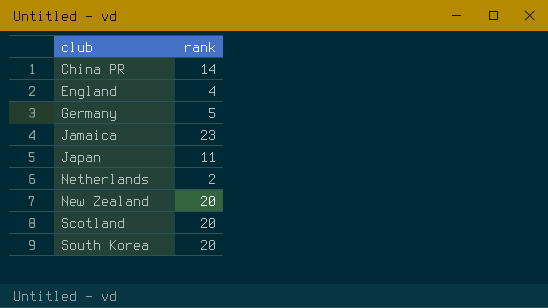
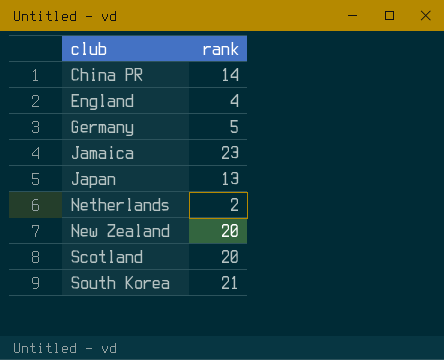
Japan | rank: 11 -> 13
South Korea | rank: 20 -> 21

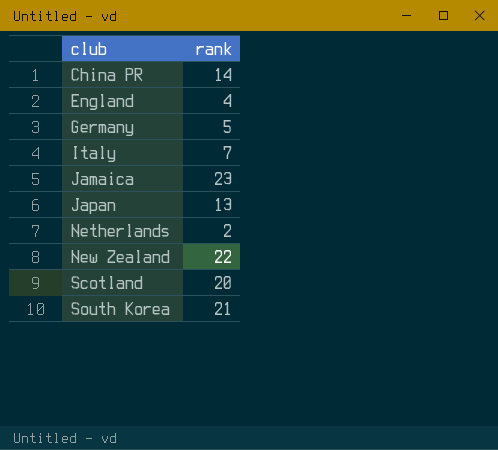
row Italy: none -> 7
New Zealand | rank: 20 -> 22

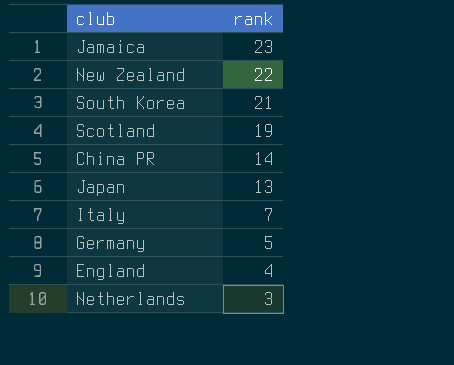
row order: club ascending -> rank descending
Scotland | rank: 20 -> 19
Netherlands | rank: 2 -> 3

